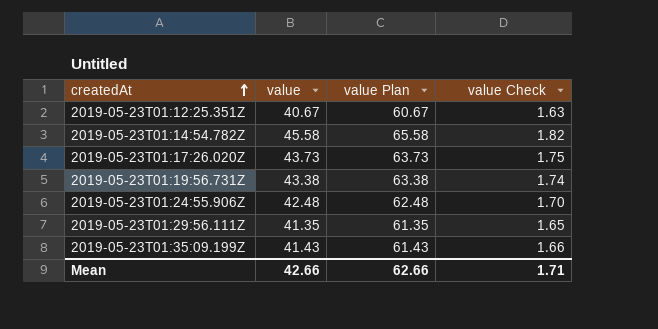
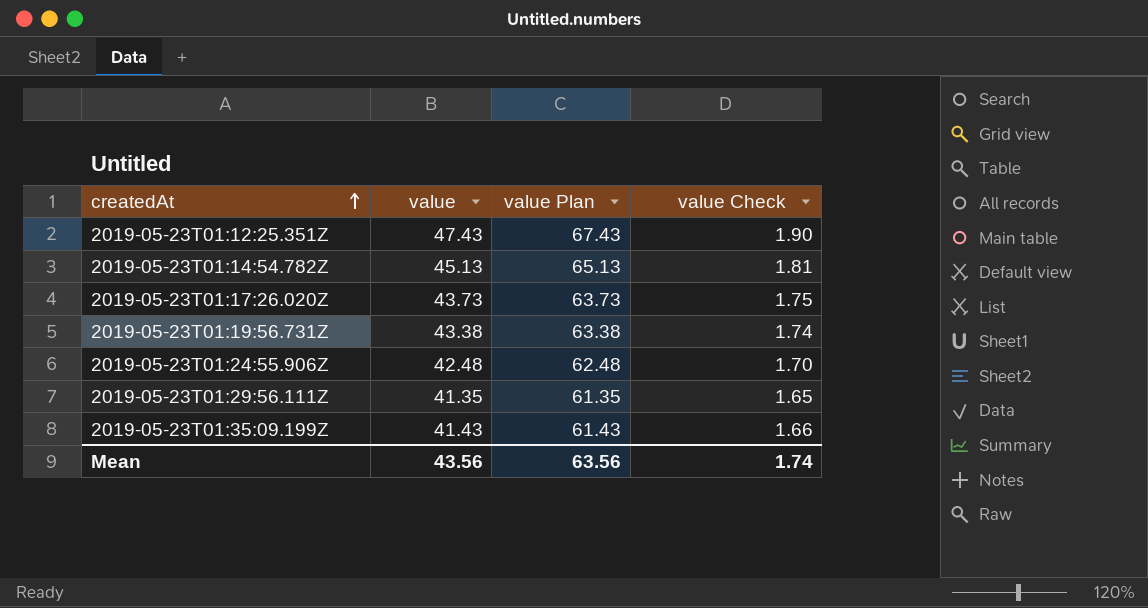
2019-05-23T01:12:25.351Z | value: 40.67 -> 47.43
2019-05-23T01:12:25.351Z | value Plan: 60.67 -> 67.43
2019-05-23T01:12:25.351Z | value Check: 1.63 -> 1.90
2019-05-23T01:14:54.782Z | value: 45.58 -> 45.13
2019-05-23T01:14:54.782Z | value Plan: 65.58 -> 65.13
2019-05-23T01:14:54.782Z | value Check: 1.82 -> 1.81
Mean | value: 42.66 -> 43.56
Mean | value Plan: 62.66 -> 63.56
Mean | value Check: 1.71 -> 1.74

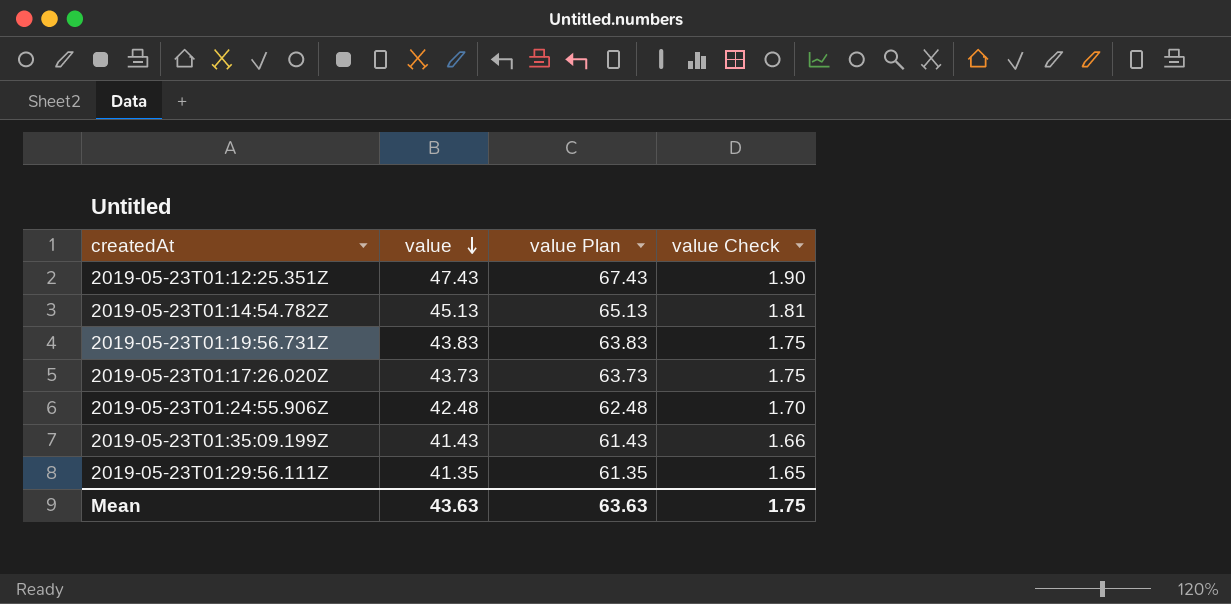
row order: createdAt ascending -> value descending
2019-05-23T01:19:56.731Z | value: 43.38 -> 43.83
2019-05-23T01:19:56.731Z | value Plan: 63.38 -> 63.83
2019-05-23T01:19:56.731Z | value Check: 1.74 -> 1.75
Mean | value: 43.56 -> 43.63
Mean | value Plan: 63.56 -> 63.63
Mean | value Check: 1.74 -> 1.75

